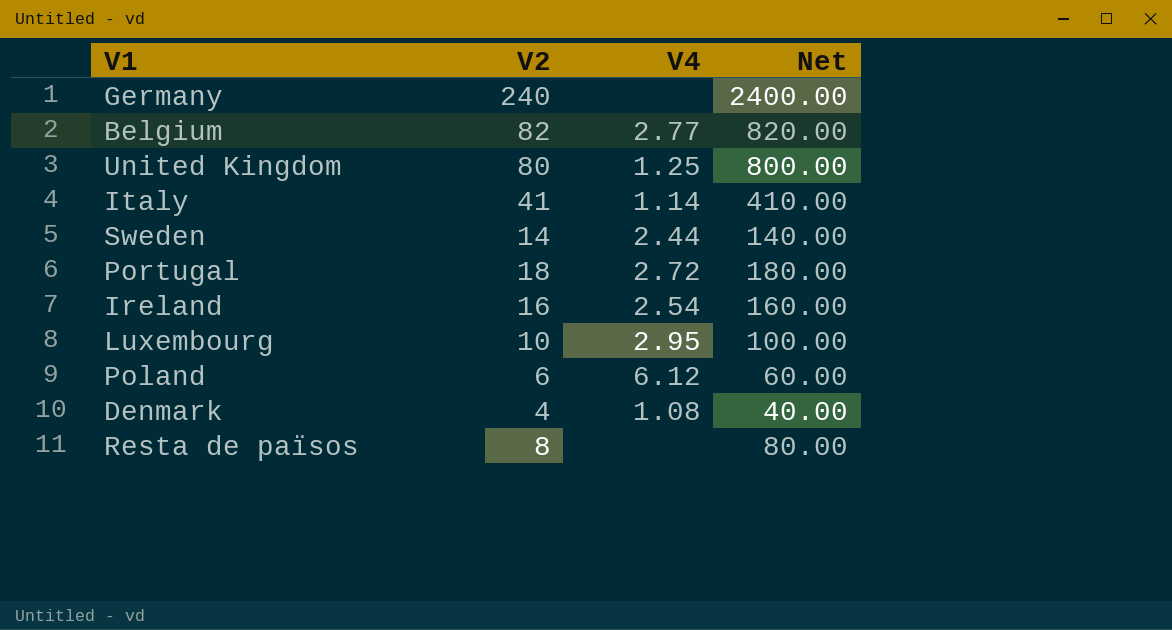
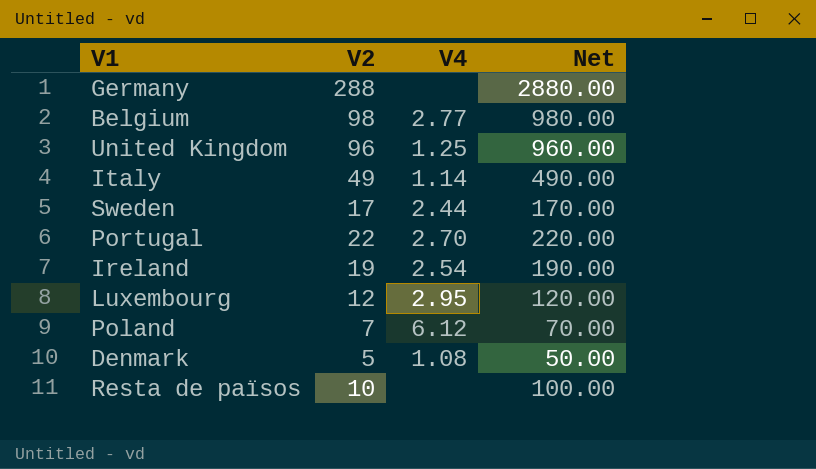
Germany | V2: 240 -> 288
Germany | Net: 2400.00 -> 2880.00
Belgium | V2: 82 -> 98
Belgium | Net: 820.00 -> 980.00
United Kingdom | V2: 80 -> 96
United Kingdom | Net: 800.00 -> 960.00
Italy | V2: 41 -> 49
Italy | Net: 410.00 -> 490.00
Sweden | V2: 14 -> 17
Sweden | Net: 140.00 -> 170.00
Portugal | V2: 18 -> 22
Portugal | V4: 2.72 -> 2.70
Portugal | Net: 180.00 -> 220.00
Ireland | V2: 16 -> 19
Ireland | Net: 160.00 -> 190.00
Luxembourg | V2: 10 -> 12
Luxembourg | Net: 100.00 -> 120.00
Poland | V2: 6 -> 7
Poland | Net: 60.00 -> 70.00
Denmark | V2: 4 -> 5
Denmark | Net: 40.00 -> 50.00
Resta de països | V2: 8 -> 10
Resta de països | Net: 80.00 -> 100.00

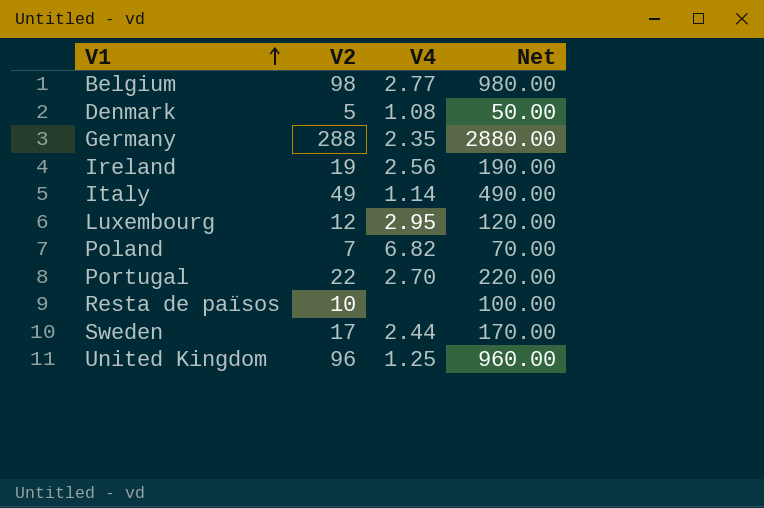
row order: none -> V1 ascending
Germany | V4: none -> 2.35
Ireland | V4: 2.54 -> 2.56
Poland | V4: 6.12 -> 6.82

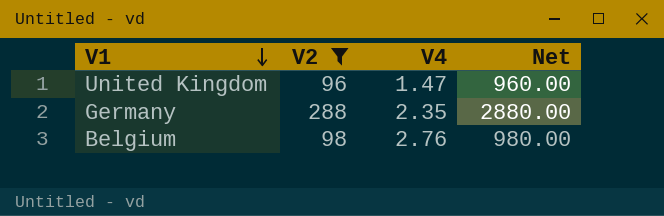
filter: none -> V2 >= 96
row order: V1 ascending -> V1 descending
United Kingdom | V4: 1.25 -> 1.47
Belgium | V4: 2.77 -> 2.76

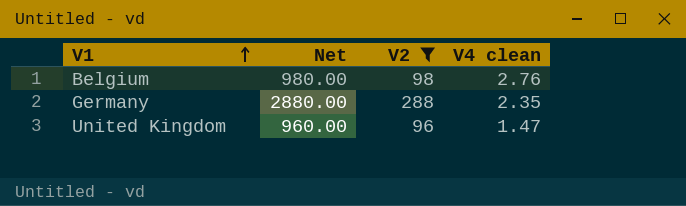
row order: V1 descending -> V1 ascending
column Net | position: 4 -> 2
column name: V4 -> V4 clean

